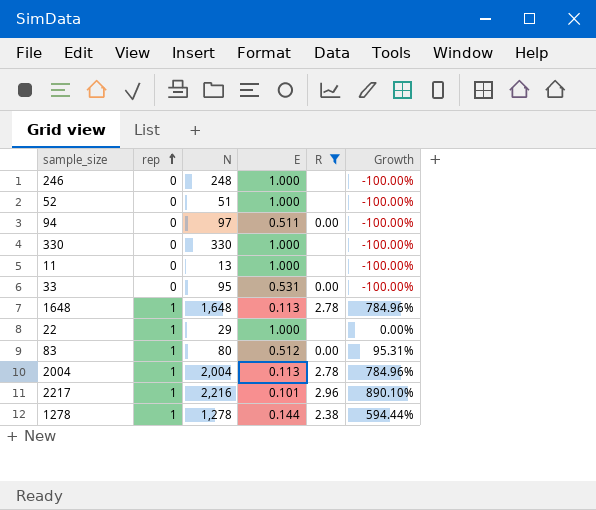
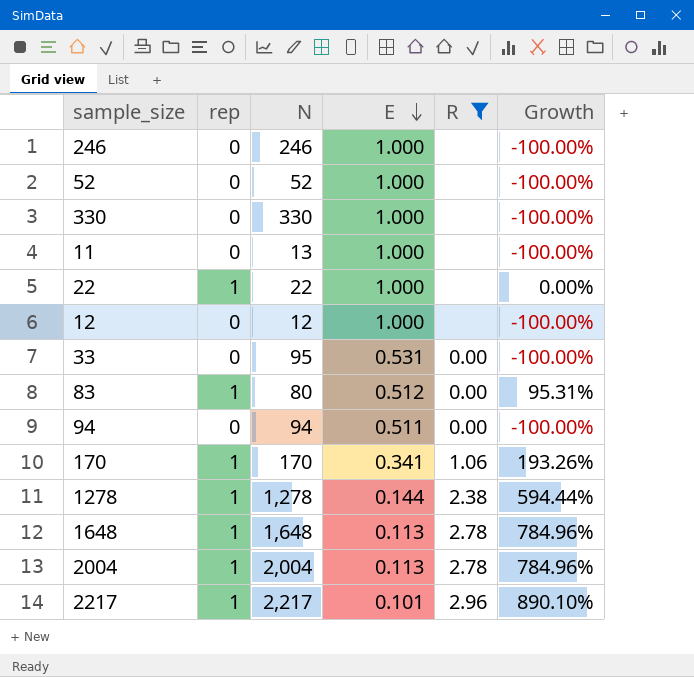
row order: rep ascending -> E descending
246 | N: 248 -> 246
52 | N: 51 -> 52
22 | N: 29 -> 22
row 12: none -> 0 | 12 | 1.000 | none | -100.00%
94 | N: 97 -> 94
row 170: none -> 1 | 170 | 0.341 | 1.06 | 193.26%
2217 | N: 2,216 -> 2,217

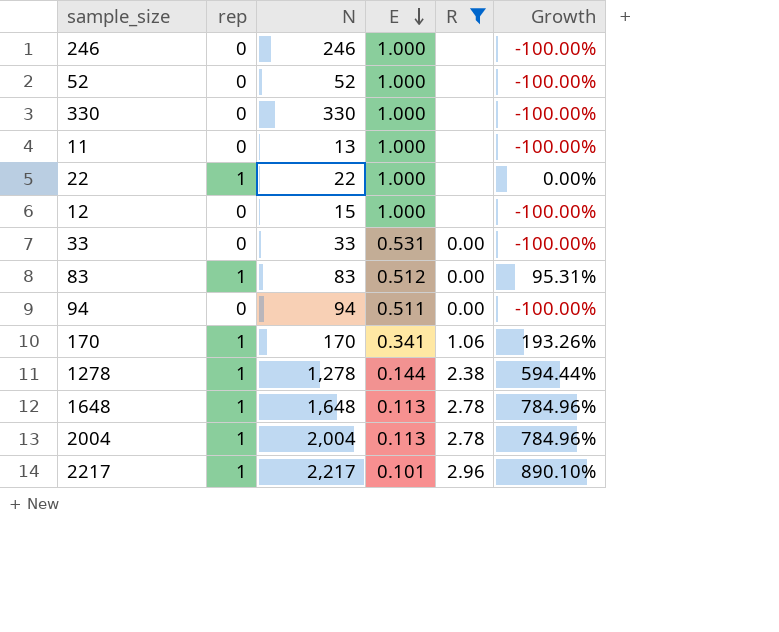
12 | N: 12 -> 15
33 | N: 95 -> 33
83 | N: 80 -> 83

